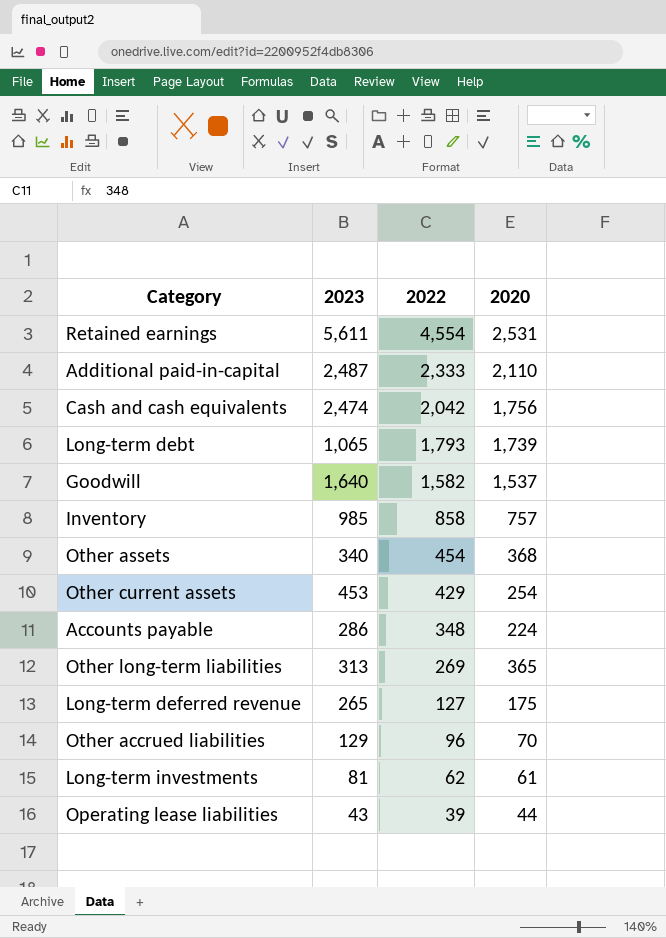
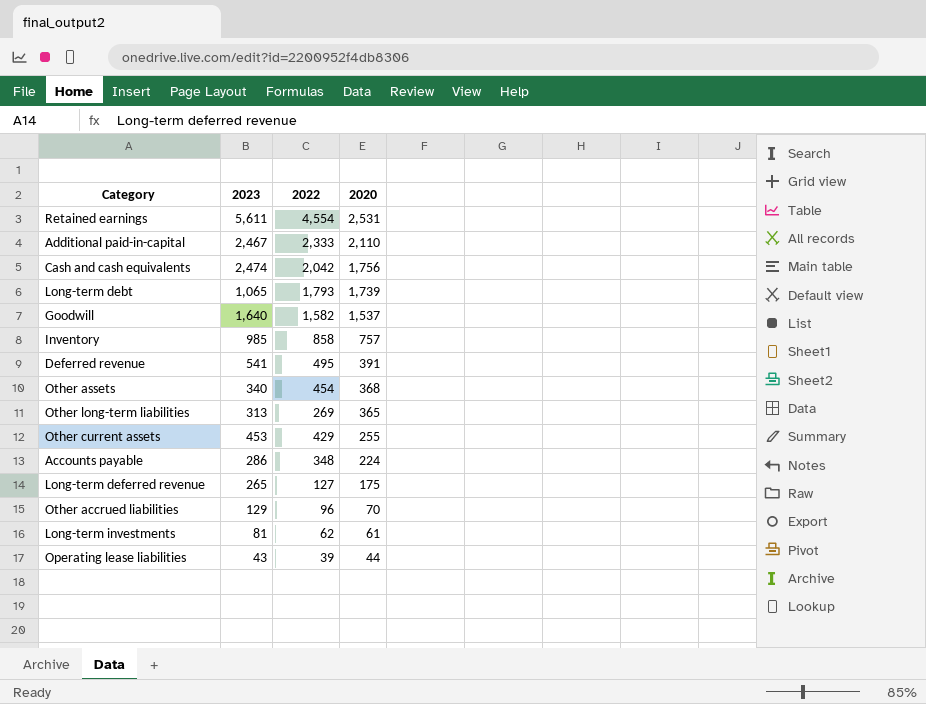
row order: 2022 descending -> 2020 descending
Additional paid-in-capital | 2023: 2,487 -> 2,467
row Deferred revenue: none -> 541 | 495 | 391
Other current assets | 2020: 254 -> 255

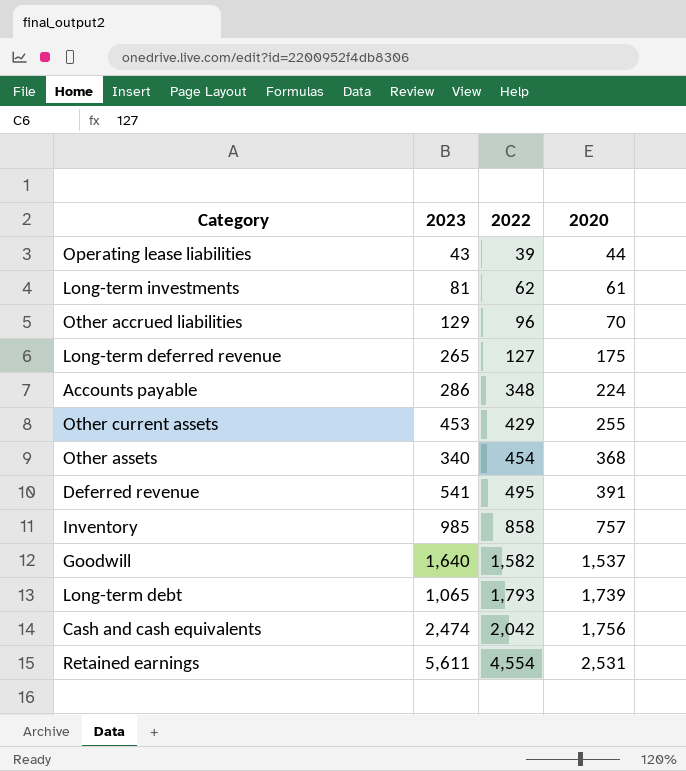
row order: 2020 descending -> 2022 ascending
row Additional paid-in-capital: 2,467 | 2,333 | 2,110 -> none
row Other long-term liabilities: 313 | 269 | 365 -> none

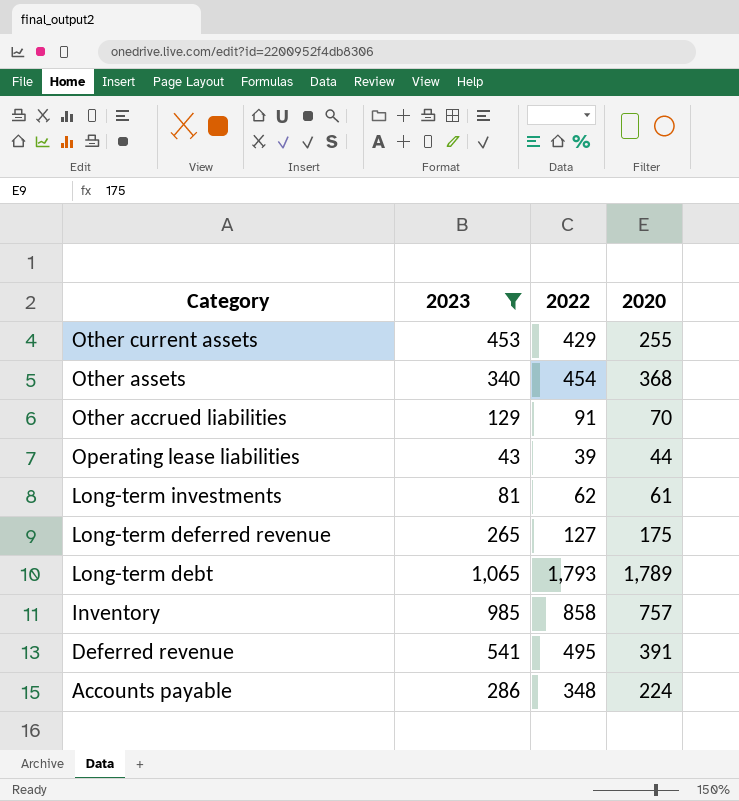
filter: none -> 2023 <= 1,065
row order: 2022 ascending -> Category descending
Other accrued liabilities | 2022: 96 -> 91
Long-term debt | 2020: 1,739 -> 1,789

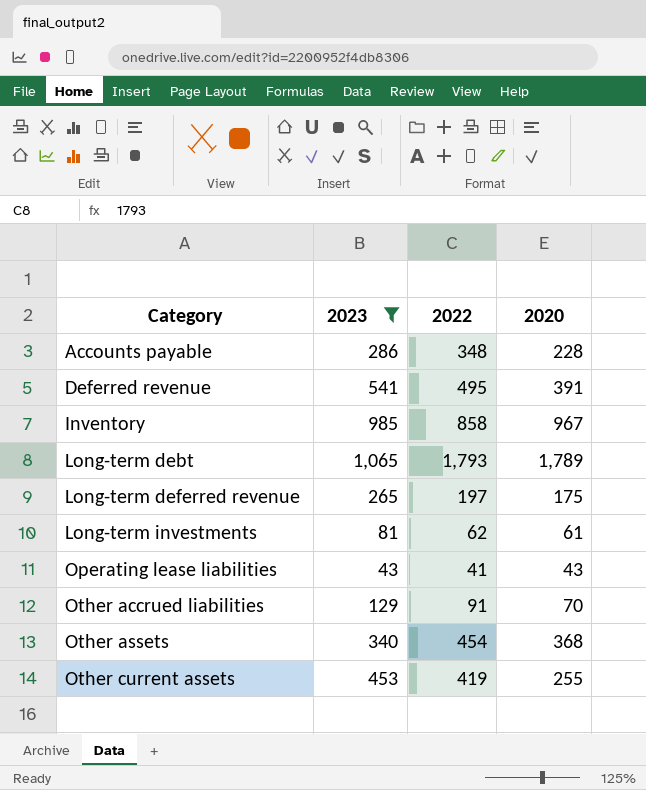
row order: Category descending -> Category ascending
Accounts payable | 2020: 224 -> 228
Inventory | 2020: 757 -> 967
Long-term deferred revenue | 2022: 127 -> 197
Operating lease liabilities | 2022: 39 -> 41
Operating lease liabilities | 2020: 44 -> 43
Other current assets | 2022: 429 -> 419

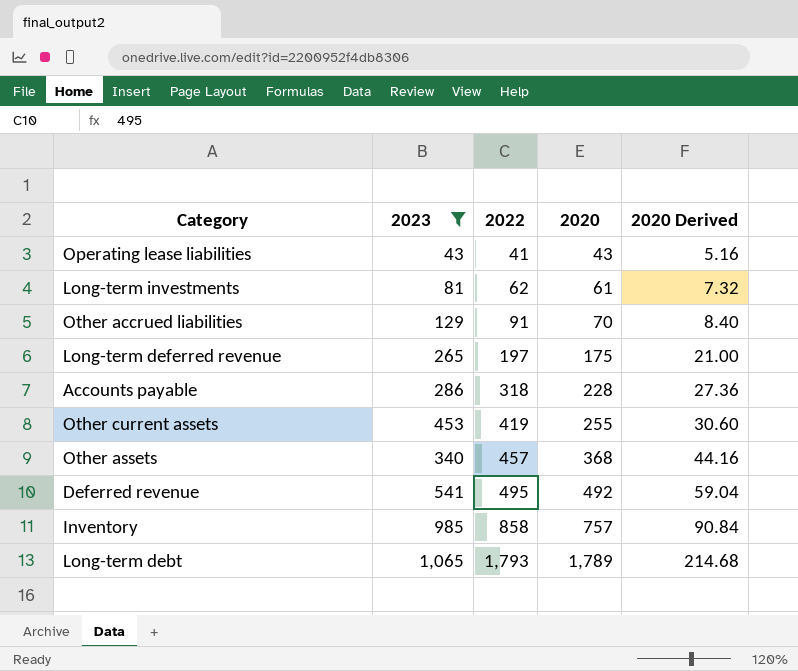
row order: Category ascending -> 2022 ascending
column 2020 Derived | formula: none -> [2020] * 0.12
Accounts payable | 2022: 348 -> 318
Other assets | 2022: 454 -> 457
Deferred revenue | 2020: 391 -> 492
Inventory | 2020: 967 -> 757

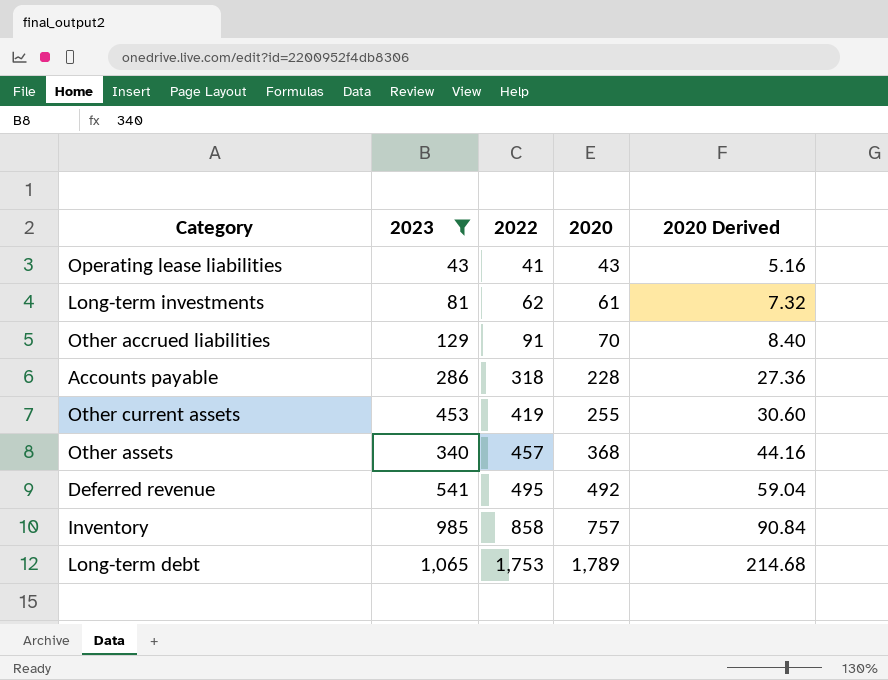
row Long-term deferred revenue: 265 | 197 | 175 | 21.00 -> none
Long-term debt | 2022: 1,793 -> 1,753

